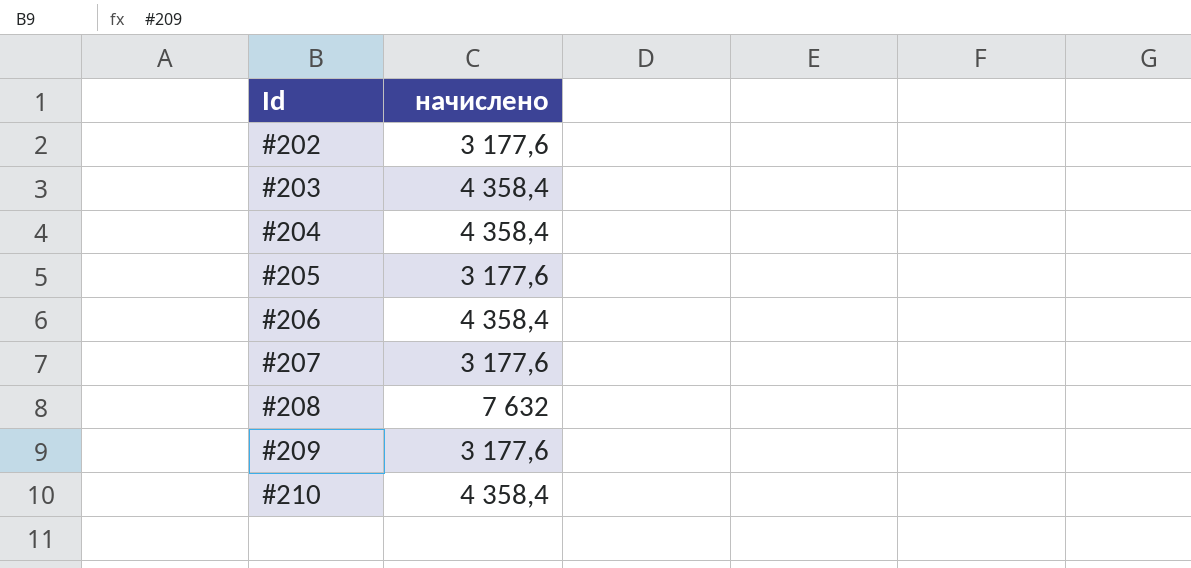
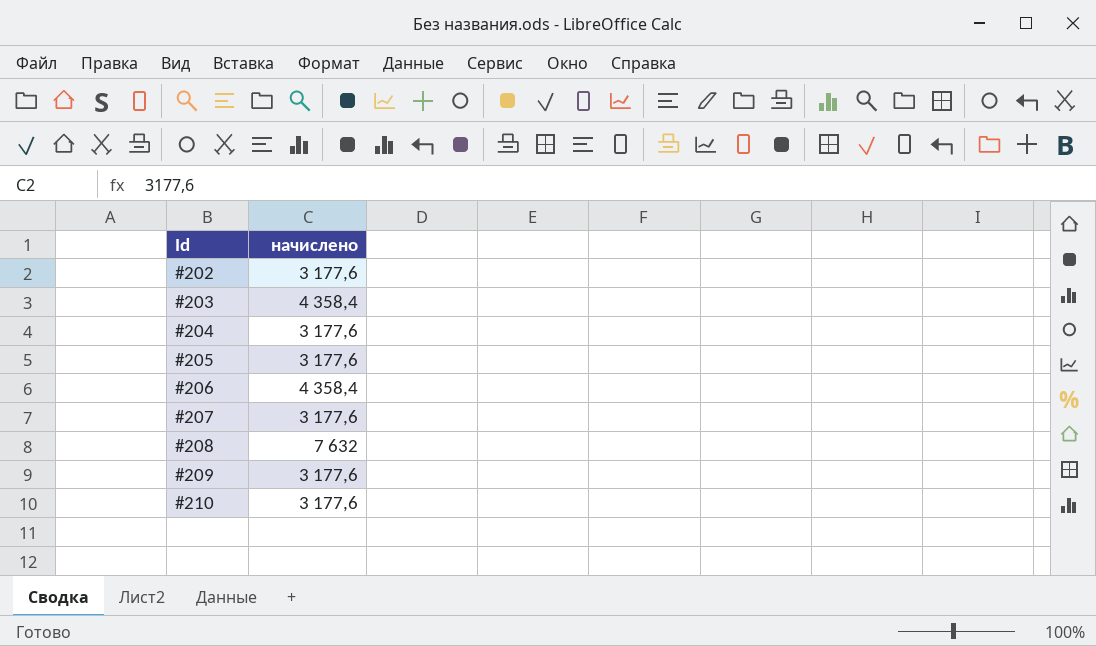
#204 | начислено: 4 358,4 -> 3 177,6
#210 | начислено: 4 358,4 -> 3 177,6

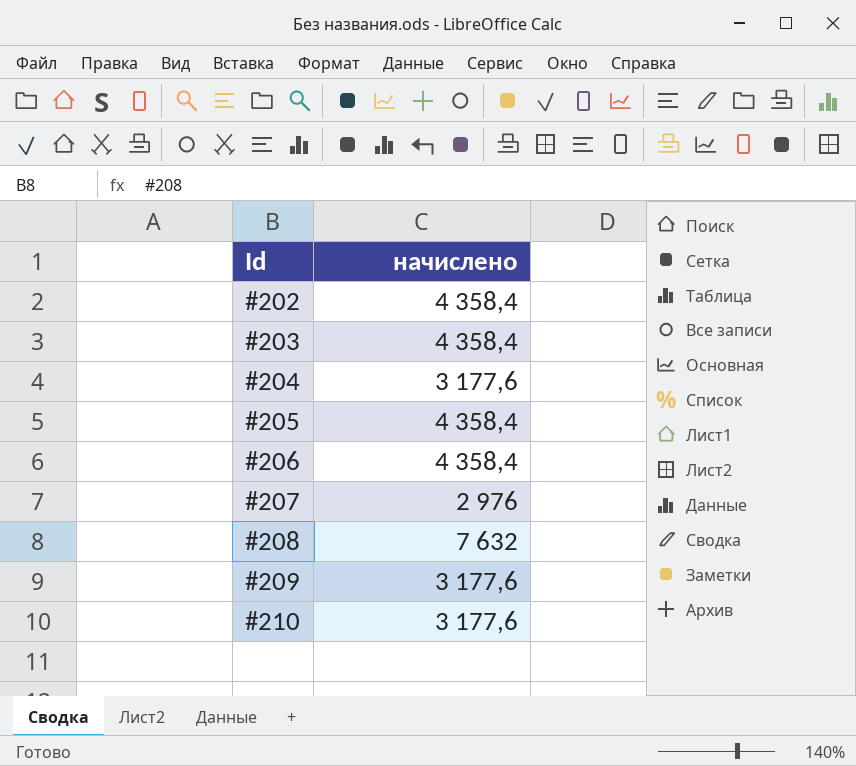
#202 | начислено: 3 177,6 -> 4 358,4
#205 | начислено: 3 177,6 -> 4 358,4
#207 | начислено: 3 177,6 -> 2 976

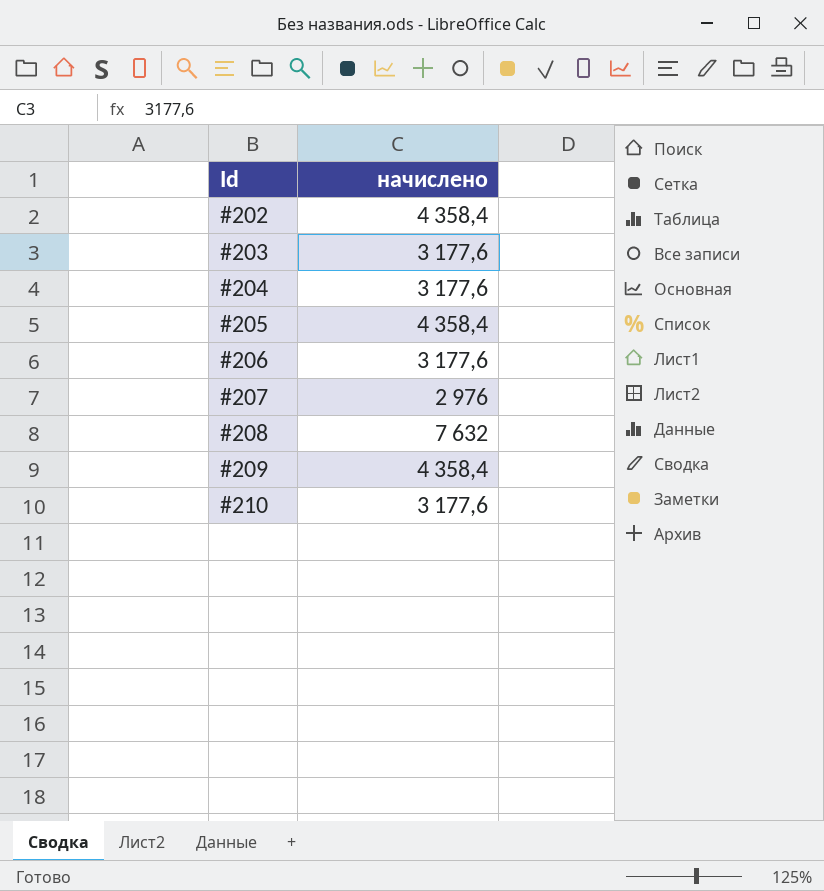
#203 | начислено: 4 358,4 -> 3 177,6
#206 | начислено: 4 358,4 -> 3 177,6
#209 | начислено: 3 177,6 -> 4 358,4

